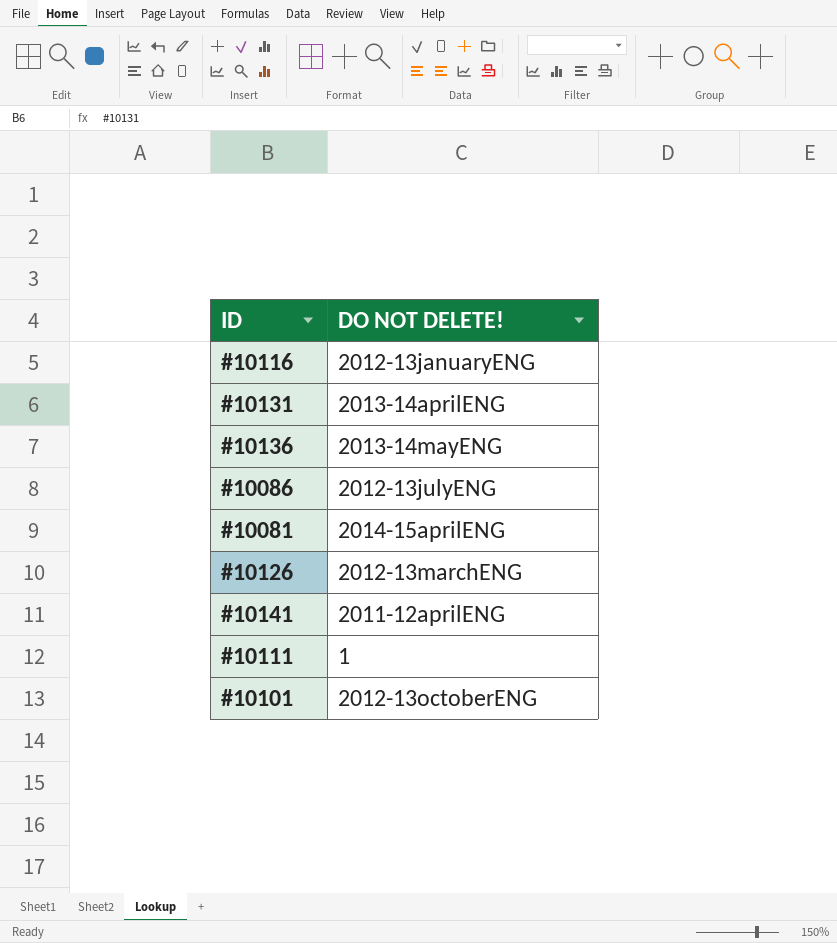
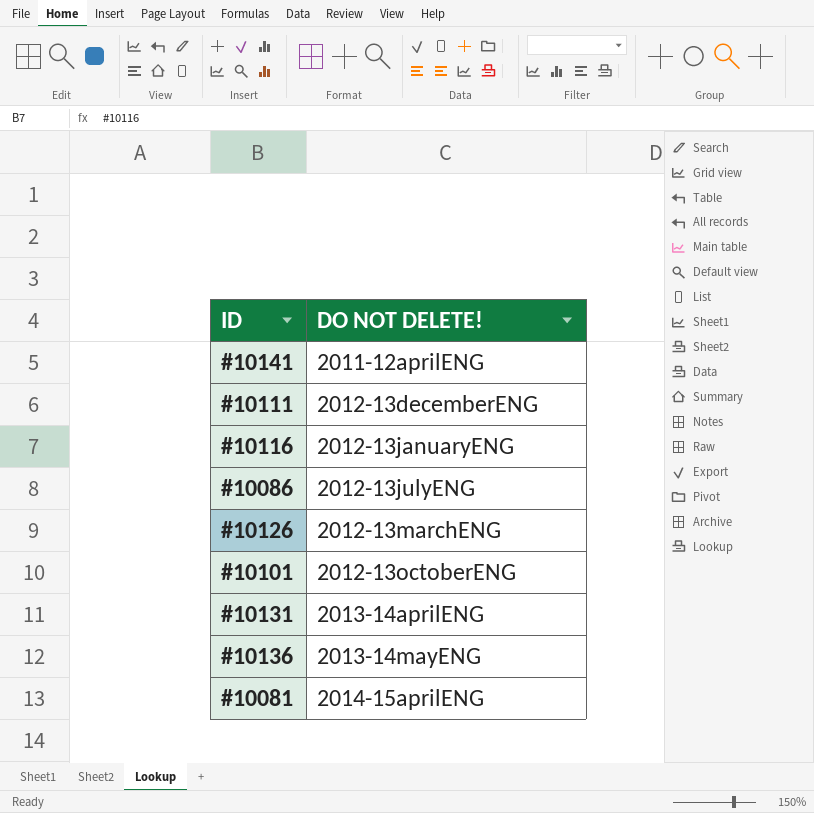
row order: none -> DO NOT DELETE! ascending
#10111 | DO NOT DELETE!: 1 -> 2012-13decemberENG

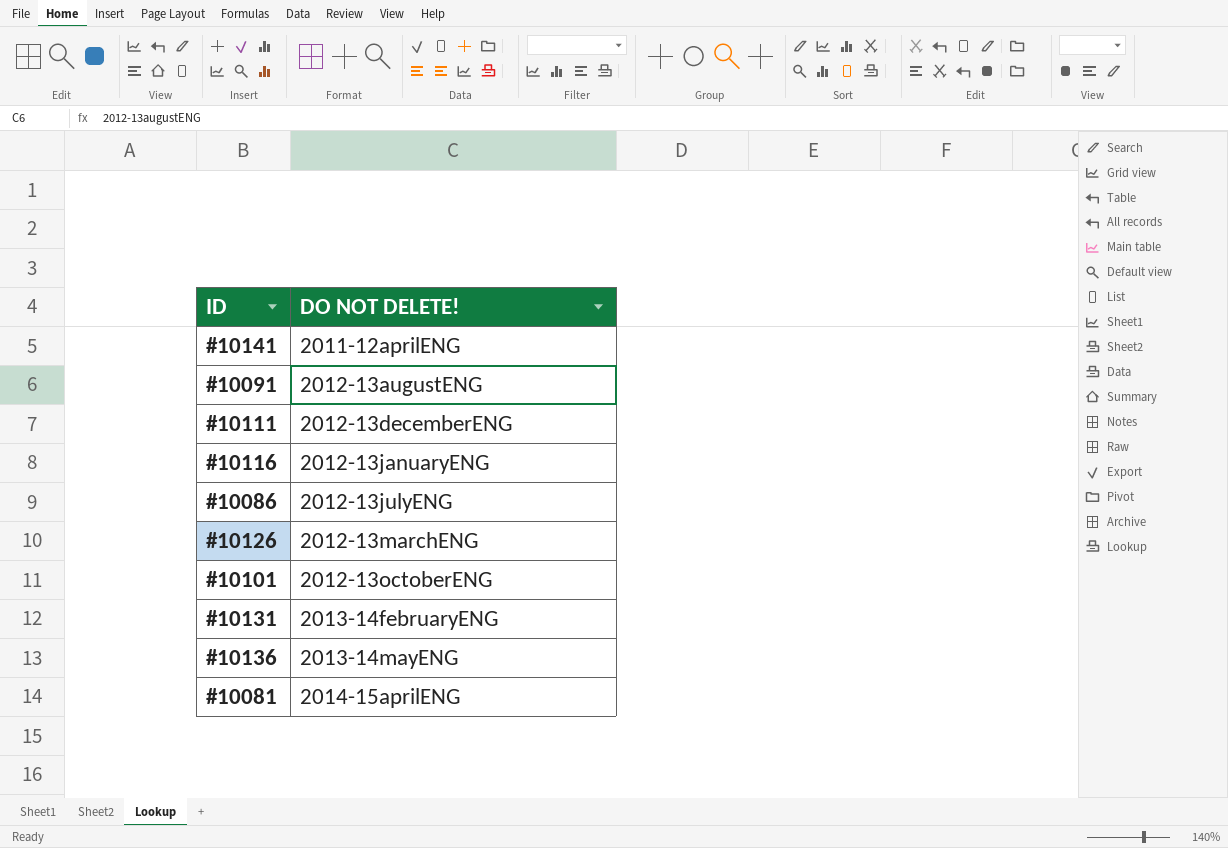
row #10091: none -> 2012-13augustENG
#10131 | DO NOT DELETE!: 2013-14aprilENG -> 2013-14februaryENG

